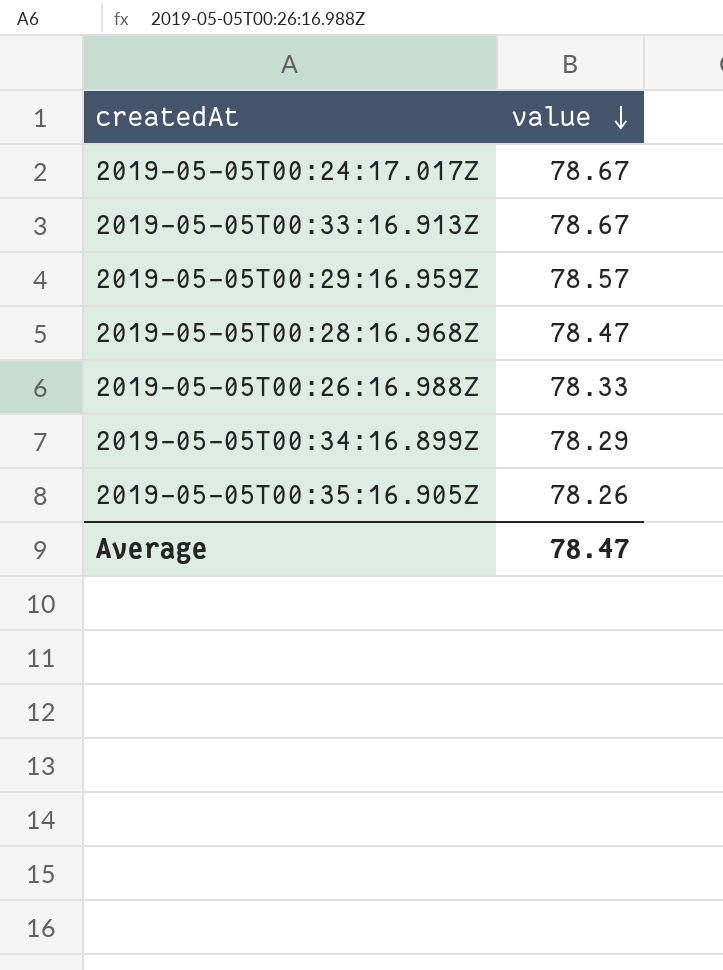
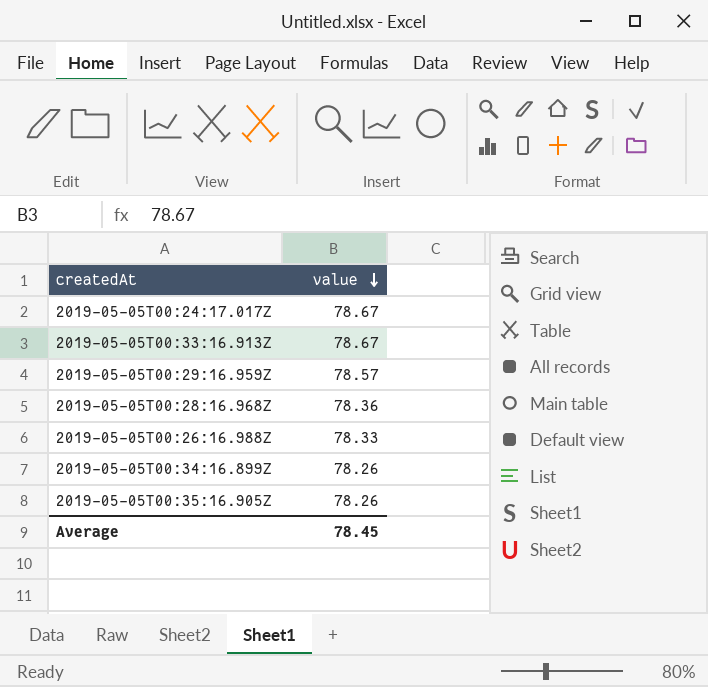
2019-05-05T00:28:16.968Z | value: 78.47 -> 78.36
2019-05-05T00:34:16.899Z | value: 78.29 -> 78.26
Average | value: 78.47 -> 78.45

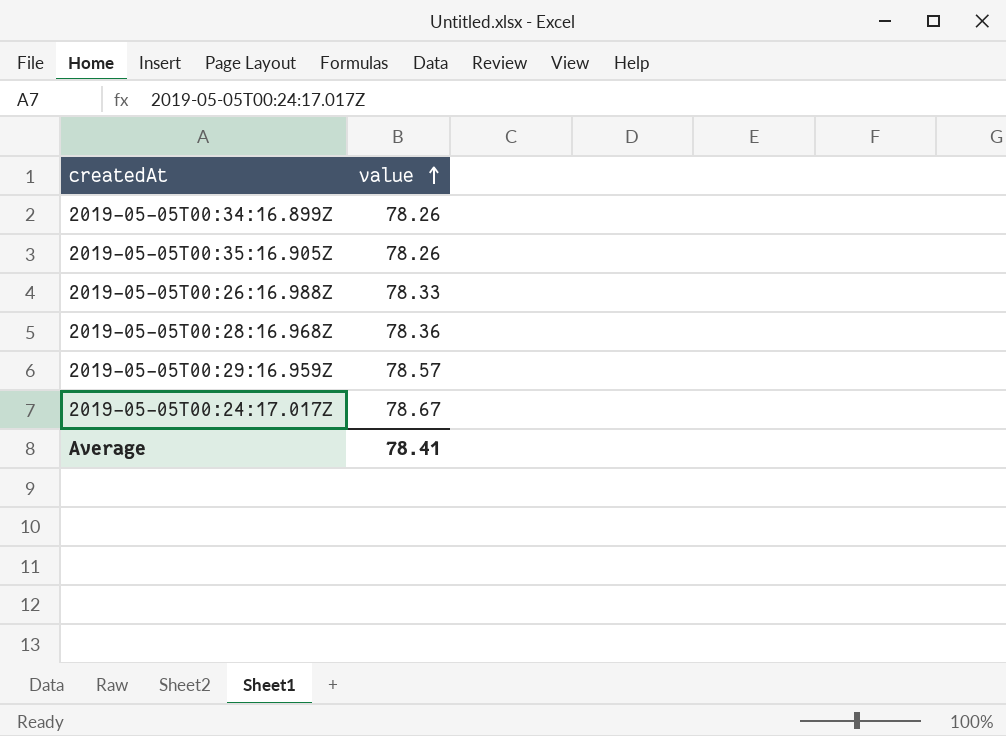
row order: value descending -> value ascending
row 2019-05-05T00:33:16.913Z: 78.67 -> none
Average | value: 78.45 -> 78.41

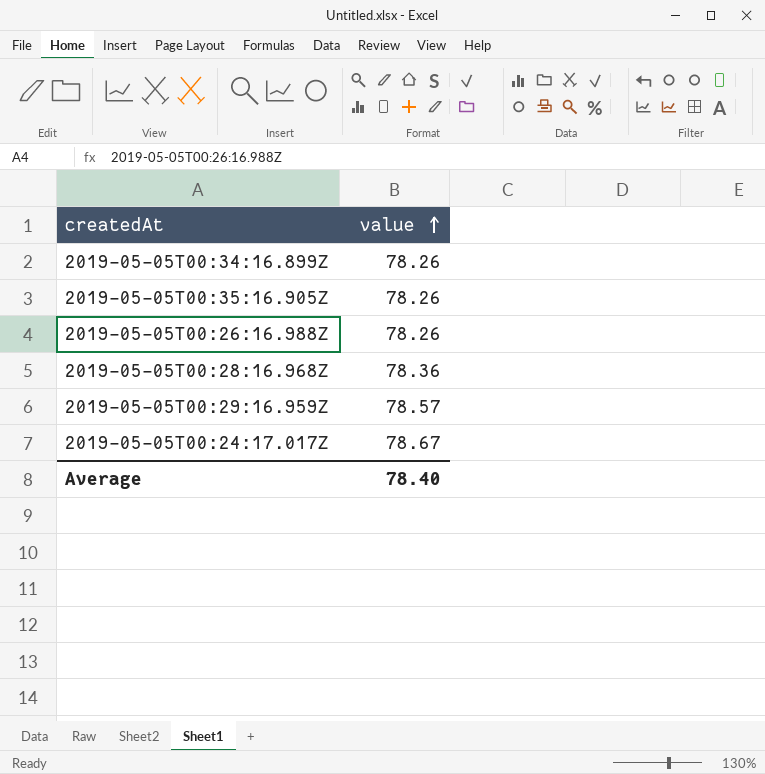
2019-05-05T00:26:16.988Z | value: 78.33 -> 78.26
Average | value: 78.41 -> 78.40

